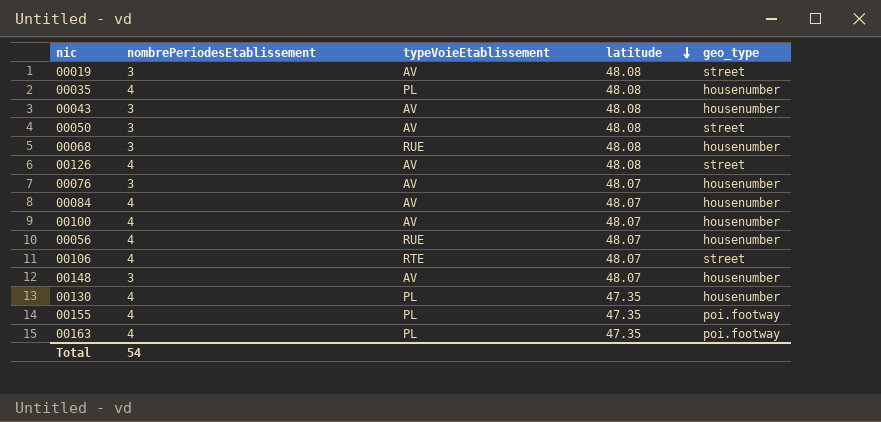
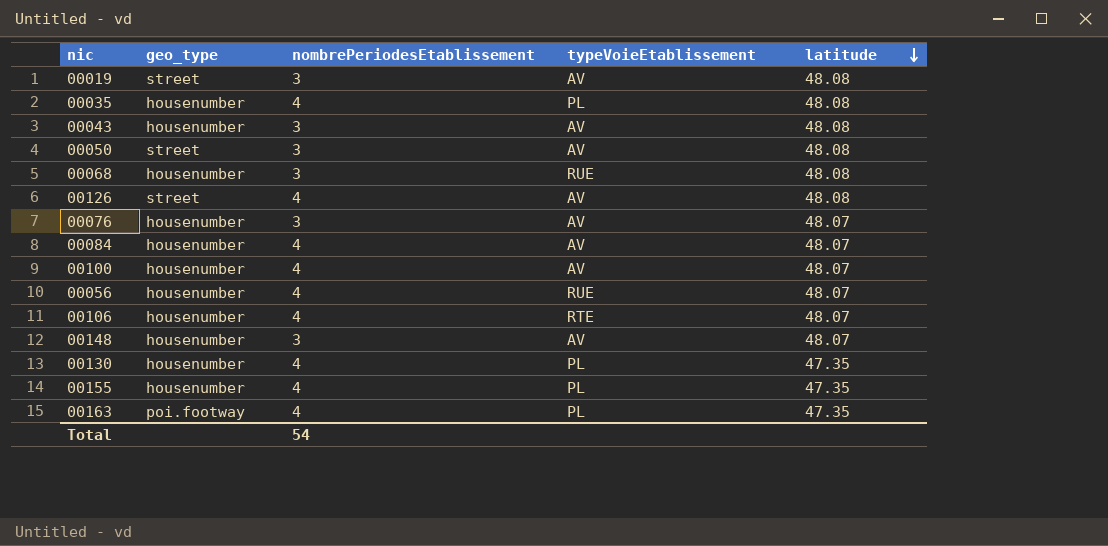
column geo_type | position: 5 -> 2
00106 | geo_type: street -> housenumber
00155 | geo_type: poi.footway -> housenumber

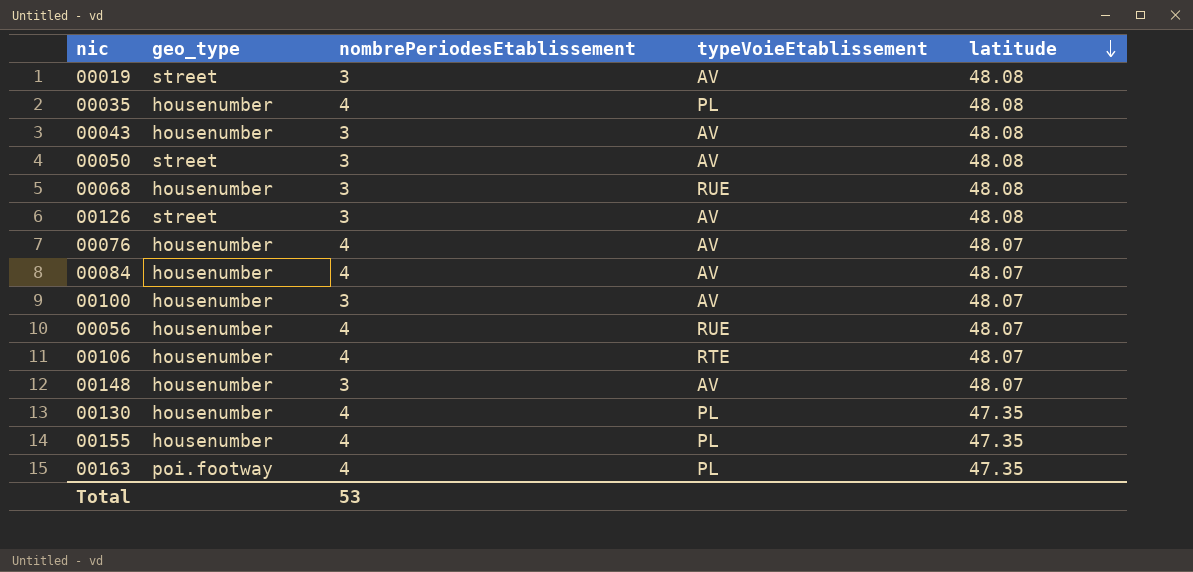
00126 | nombrePeriodesEtablissement: 4 -> 3
00076 | nombrePeriodesEtablissement: 3 -> 4
00100 | nombrePeriodesEtablissement: 4 -> 3
Total | nombrePeriodesEtablissement: 54 -> 53

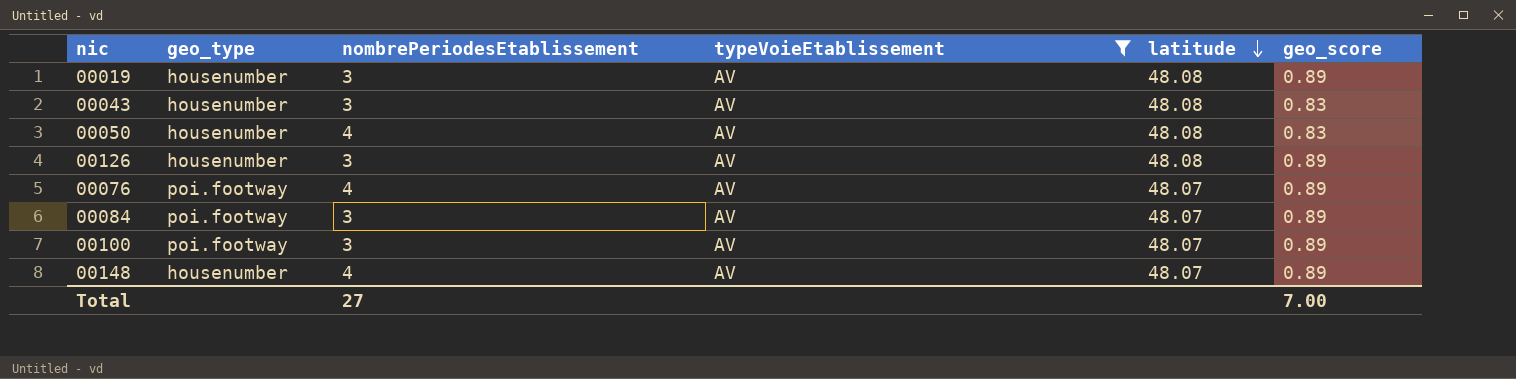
filter: none -> typeVoieEtablissement = AV
column geo_score | position: none -> 6
00019 | geo_type: street -> housenumber
00050 | geo_type: street -> housenumber
00050 | nombrePeriodesEtablissement: 3 -> 4
00126 | geo_type: street -> housenumber
00076 | geo_type: housenumber -> poi.footway
00084 | geo_type: housenumber -> poi.footway
00084 | nombrePeriodesEtablissement: 4 -> 3
00100 | geo_type: housenumber -> poi.footway
00148 | nombrePeriodesEtablissement: 3 -> 4
Total | nombrePeriodesEtablissement: 53 -> 27

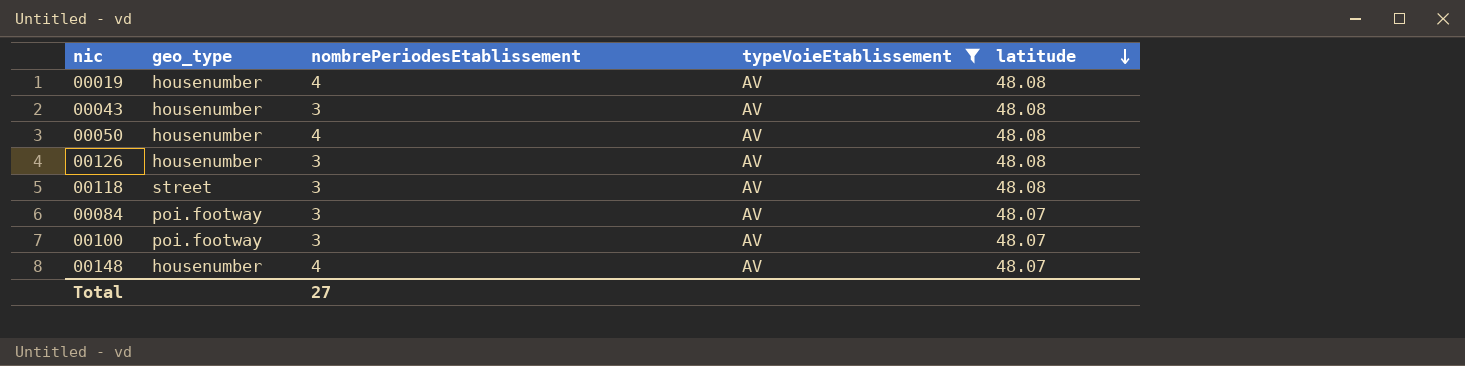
column geo_score | position: 6 -> none
row 00076: poi.footway | 4 | AV | 48.07 | 0.89 -> none
00019 | nombrePeriodesEtablissement: 3 -> 4
row 00118: none -> street | 3 | AV | 48.08

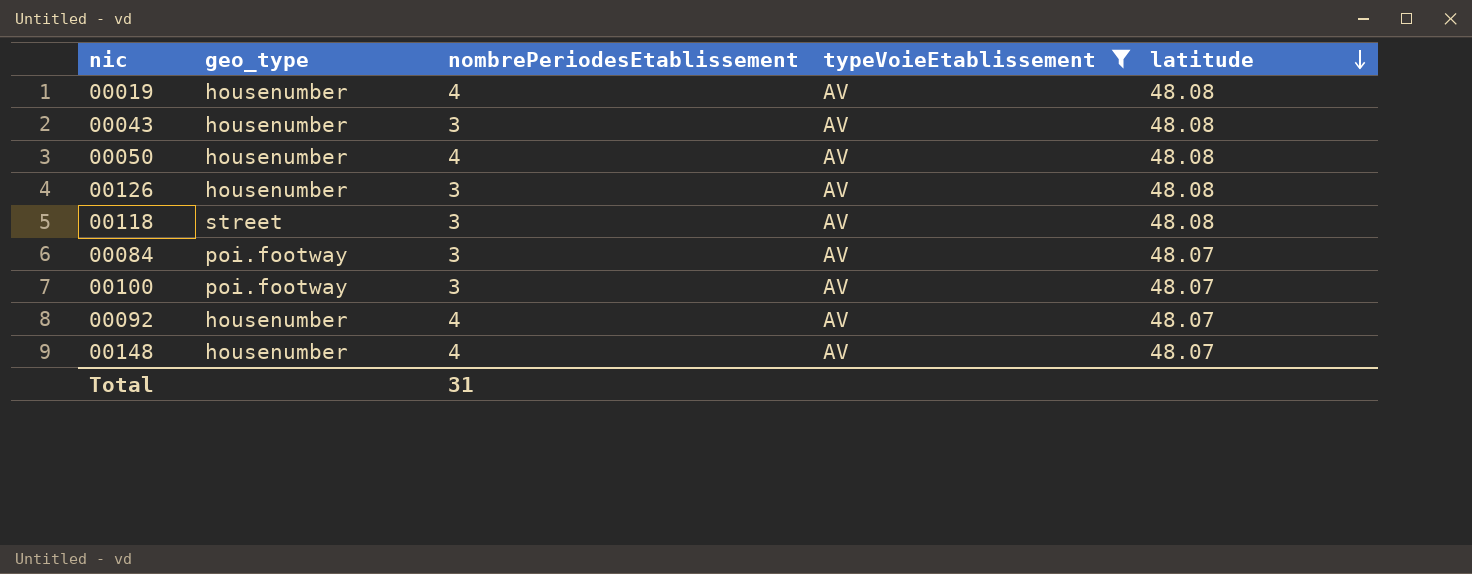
row 00092: none -> housenumber | 4 | AV | 48.07
Total | nombrePeriodesEtablissement: 27 -> 31

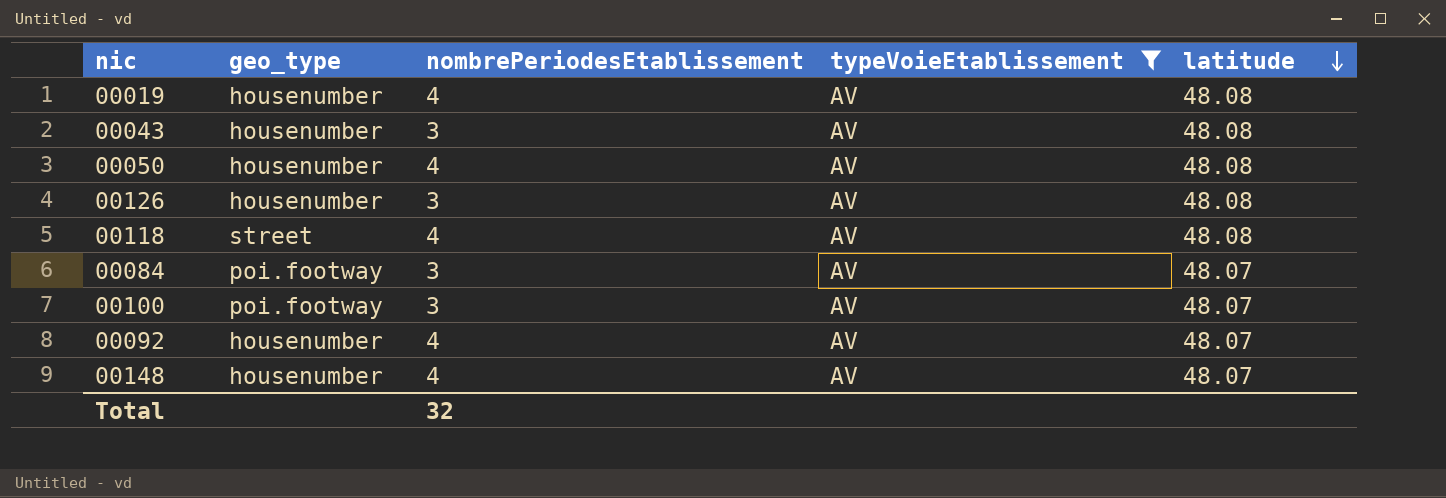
00118 | nombrePeriodesEtablissement: 3 -> 4
Total | nombrePeriodesEtablissement: 31 -> 32

